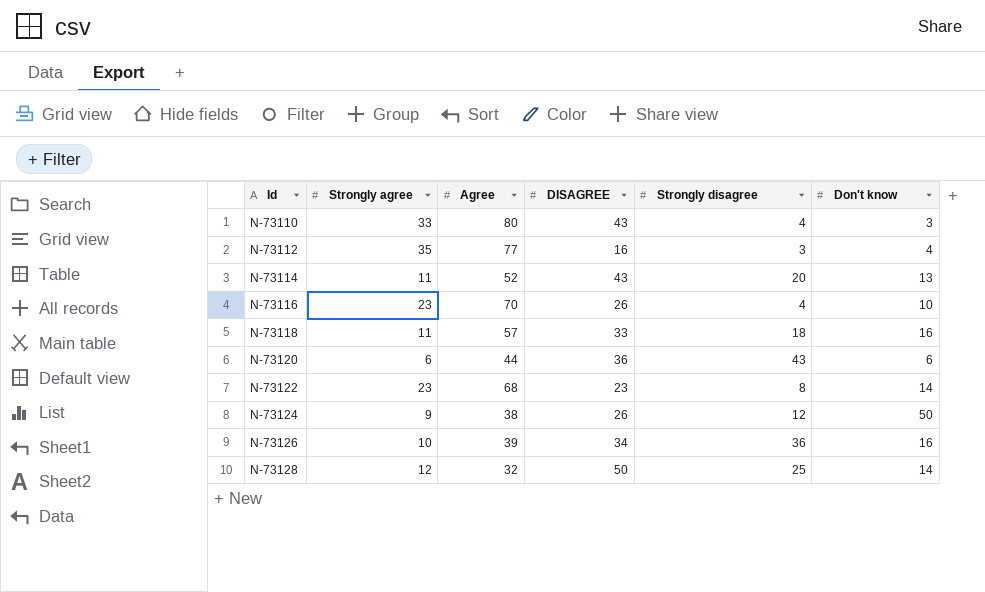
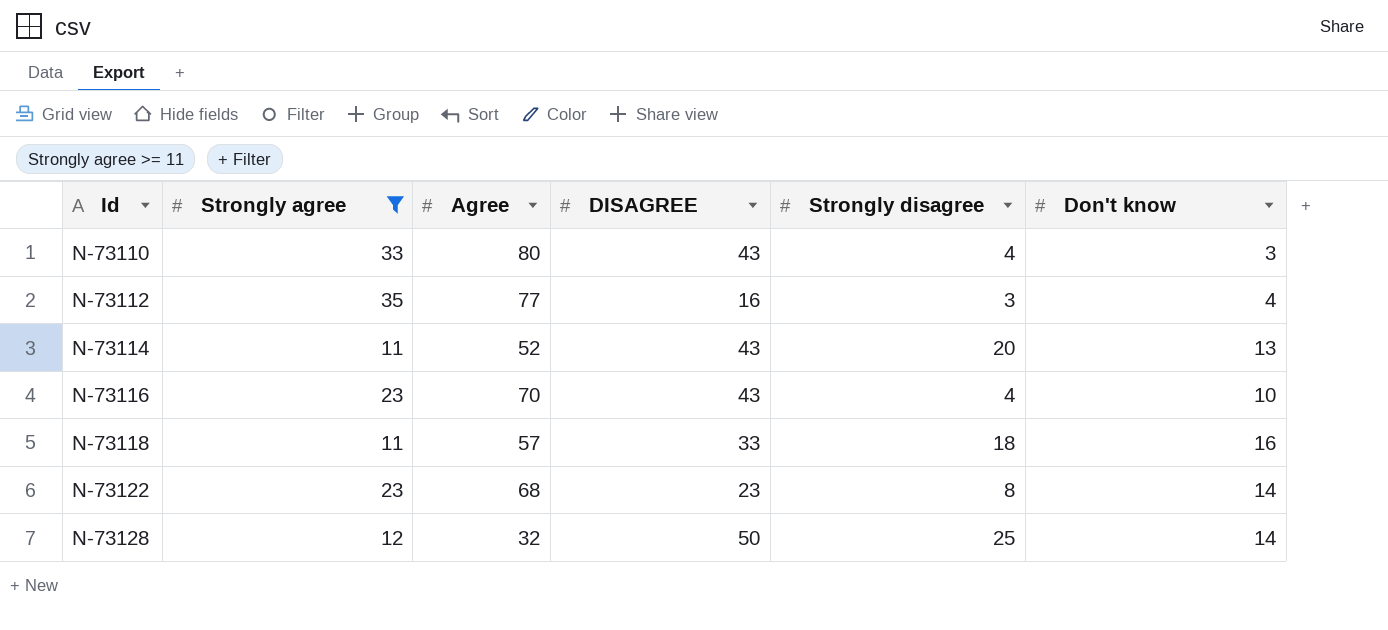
filter: none -> Strongly agree >= 11
N-73116 | DISAGREE: 26 -> 43

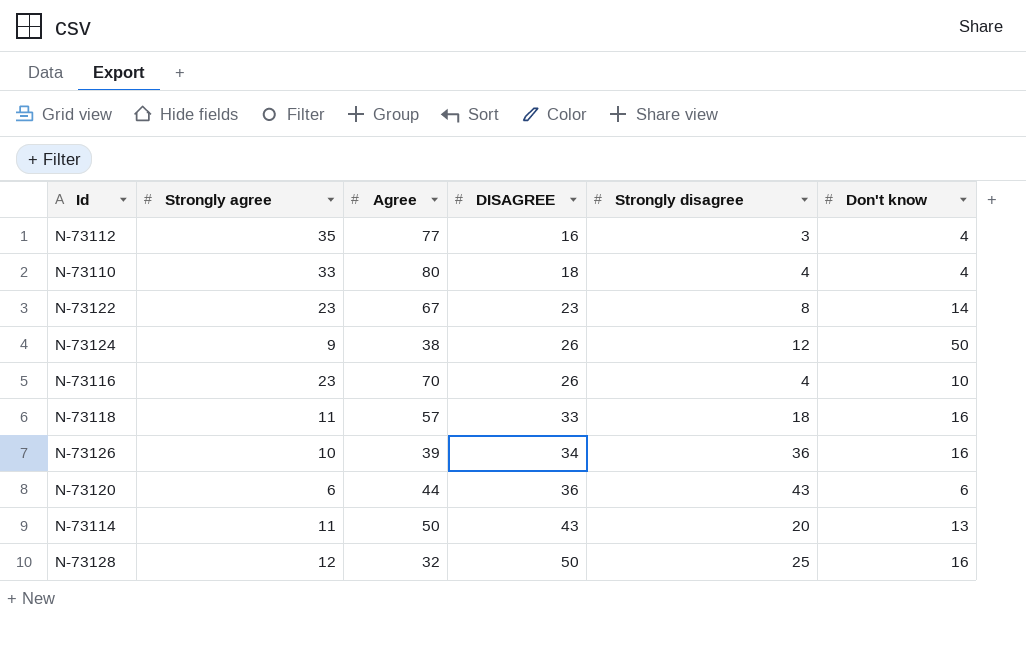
filter: Strongly agree >= 11 -> none
row order: Id ascending -> DISAGREE ascending
N-73110 | DISAGREE: 43 -> 18
N-73110 | Don't know: 3 -> 4
N-73122 | Agree: 68 -> 67
N-73116 | DISAGREE: 43 -> 26
N-73114 | Agree: 52 -> 50
N-73128 | Don't know: 14 -> 16

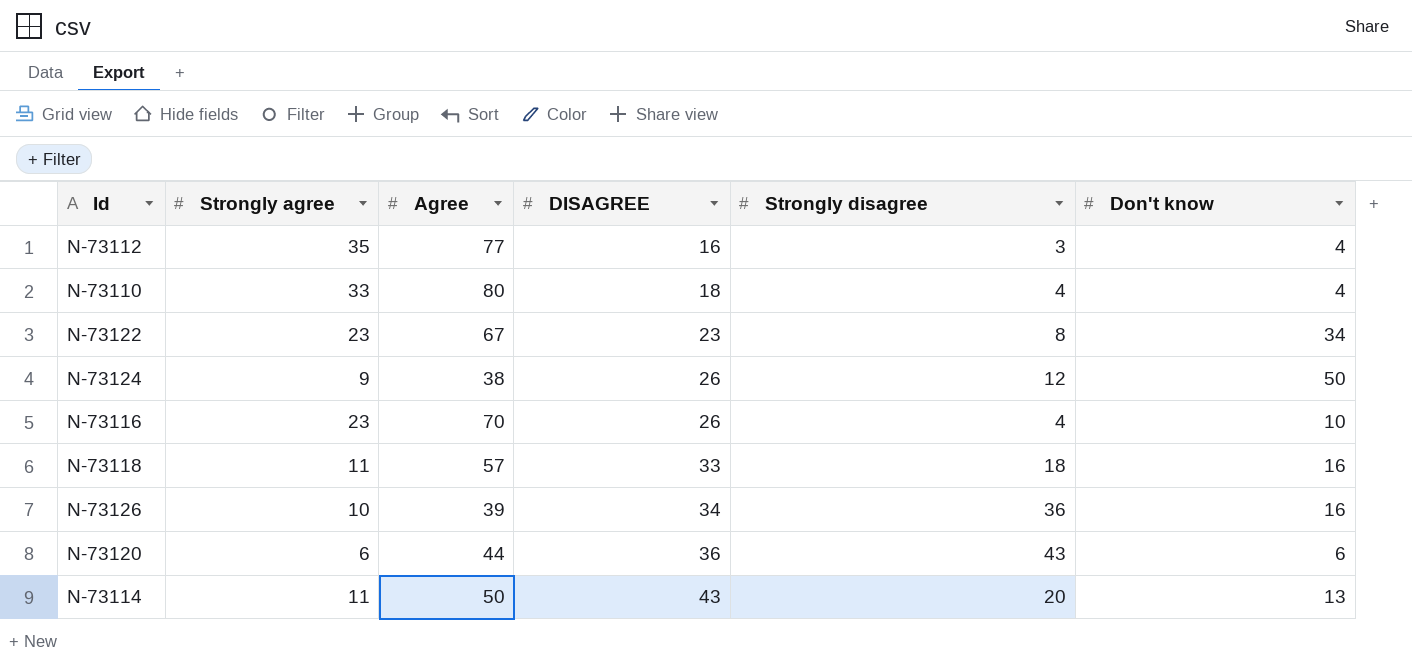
row N-73128: 12 | 32 | 50 | 25 | 16 -> none
N-73122 | Don't know: 14 -> 34

